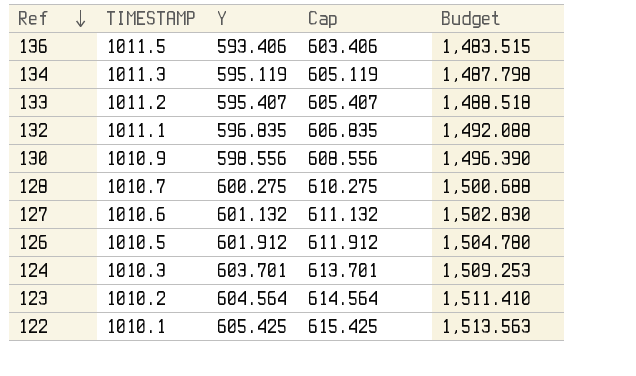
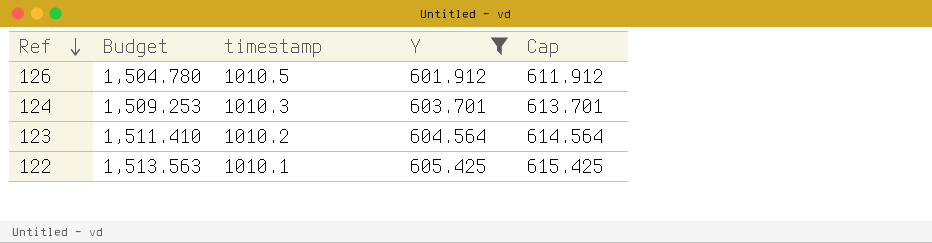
filter: none -> Y >= 601.912
column Budget | position: 5 -> 2
column name: TIMESTAMP -> timestamp

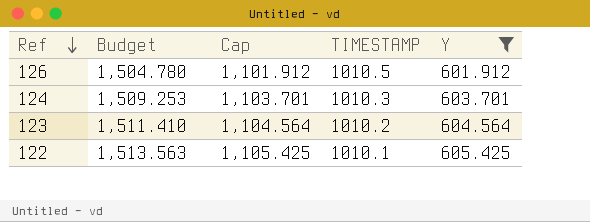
column Cap | formula: [Y] + 10 -> [Y] + 500
column Cap | position: 5 -> 3
column name: timestamp -> TIMESTAMP

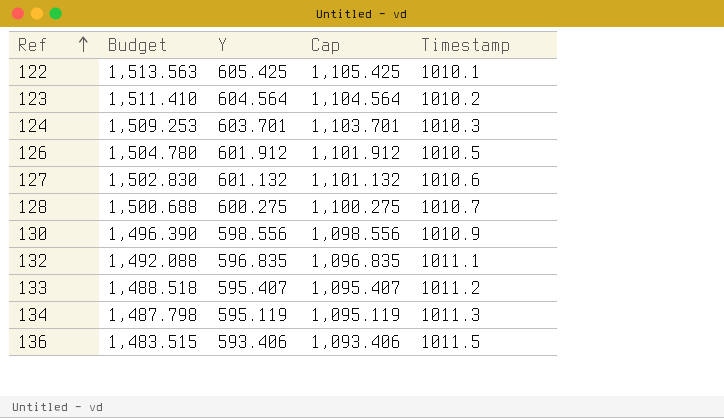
filter: Y >= 601.912 -> none
row order: Ref descending -> Ref ascending
column Y | position: 5 -> 3
column name: TIMESTAMP -> Timestamp

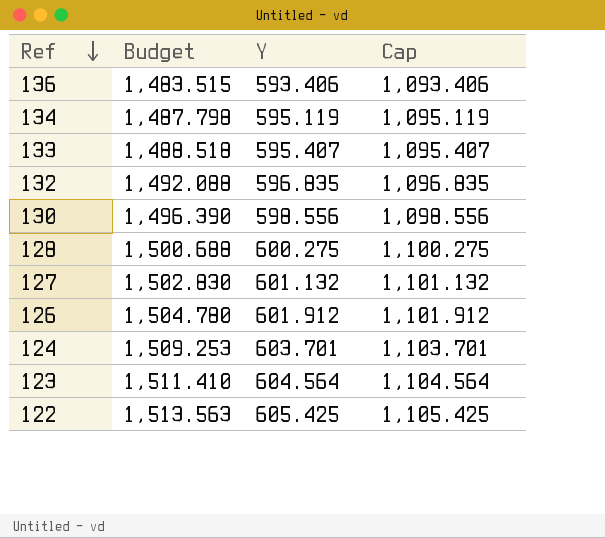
row order: Ref ascending -> Ref descending
column Timestamp | position: 5 -> none

